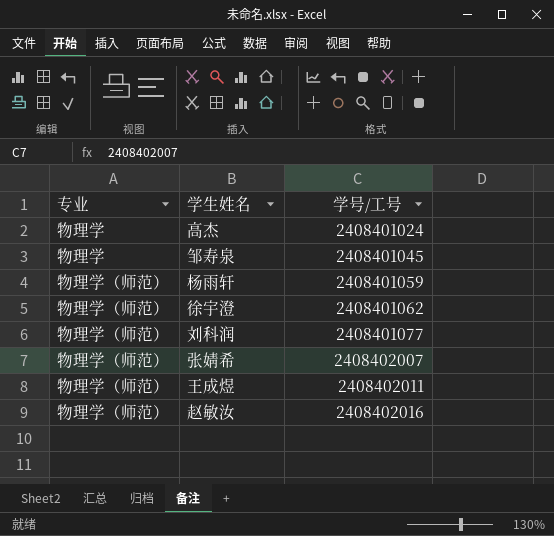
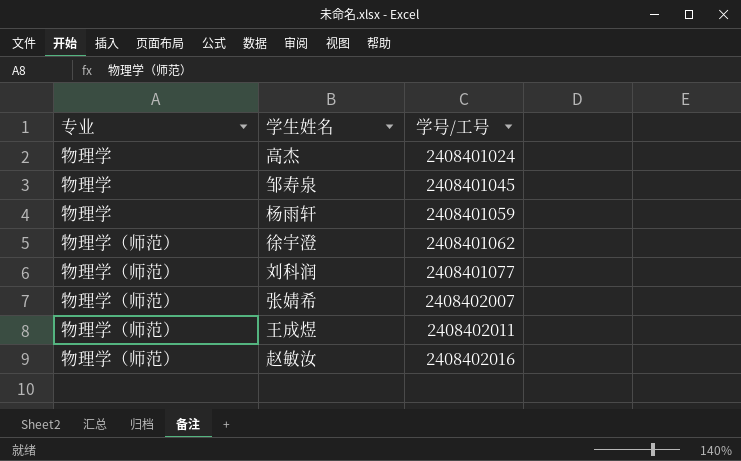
杨雨轩 | 专业: 物理学（师范） -> 物理学

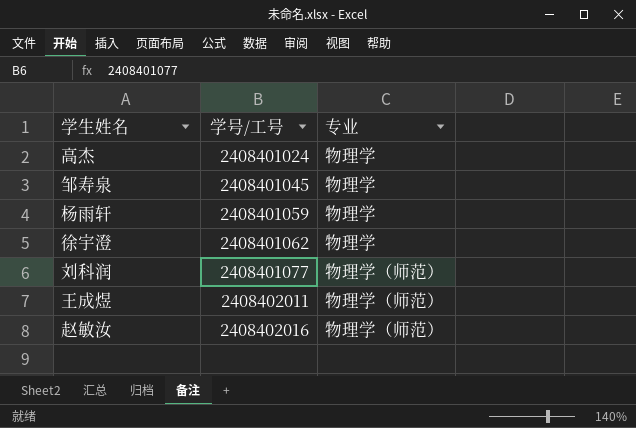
column 专业 | position: 1 -> 3
row 张婧希: 物理学（师范） | 2408402007 -> none
徐宇澄 | 专业: 物理学（师范） -> 物理学

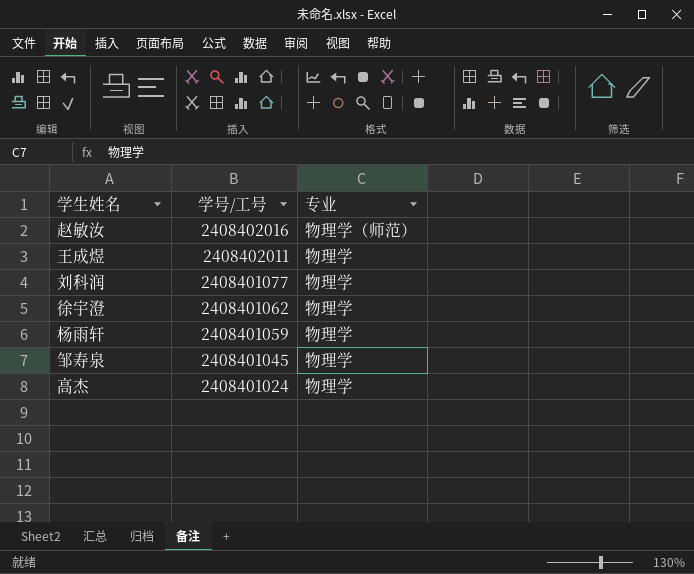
row order: 学号/工号 ascending -> 学号/工号 descending
王成煜 | 专业: 物理学（师范） -> 物理学
刘科润 | 专业: 物理学（师范） -> 物理学

